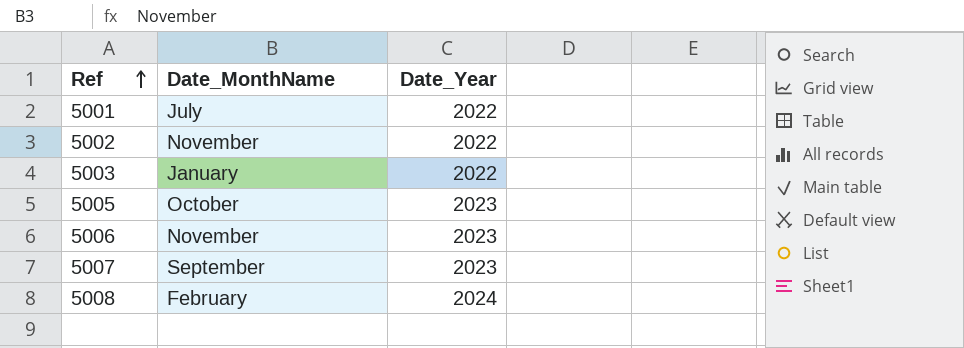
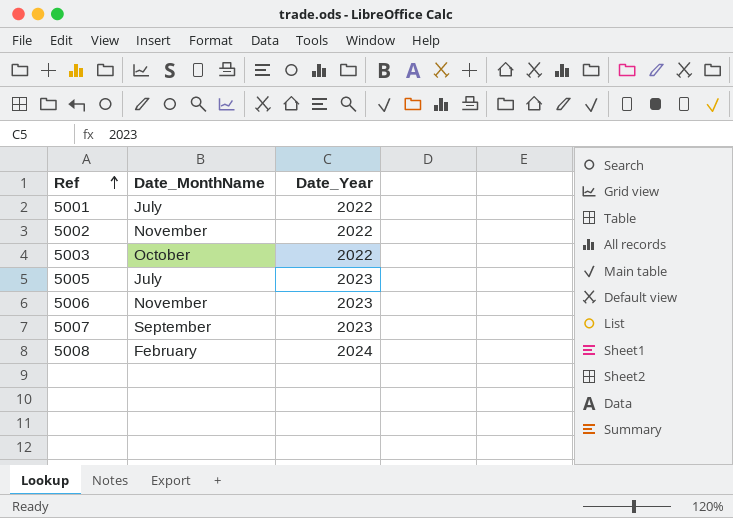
5003 | Date_MonthName: January -> October
5005 | Date_MonthName: October -> July

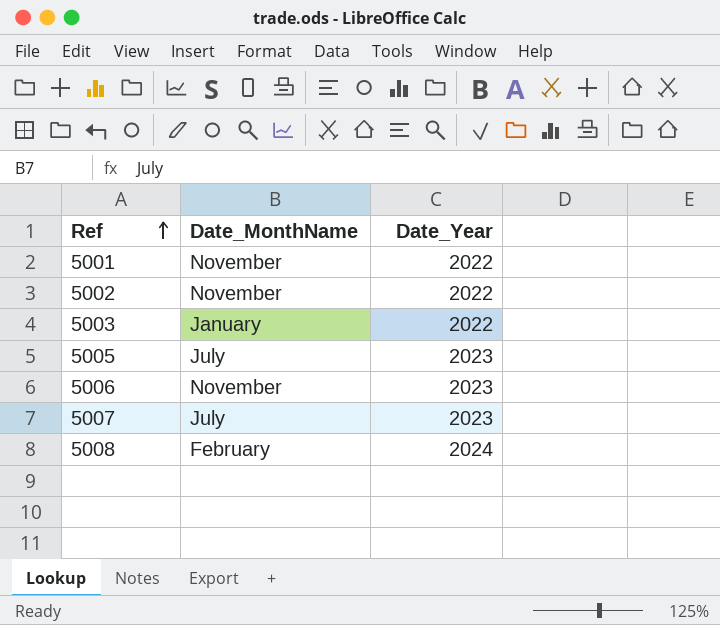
5001 | Date_MonthName: July -> November
5003 | Date_MonthName: October -> January
5007 | Date_MonthName: September -> July

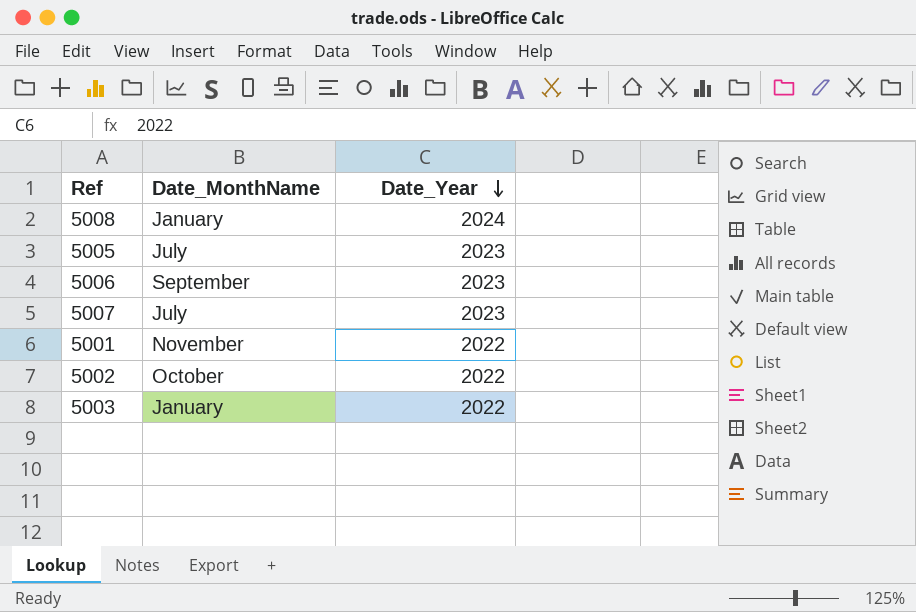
row order: Ref ascending -> Date_Year descending
5008 | Date_MonthName: February -> January
5006 | Date_MonthName: November -> September
5002 | Date_MonthName: November -> October

